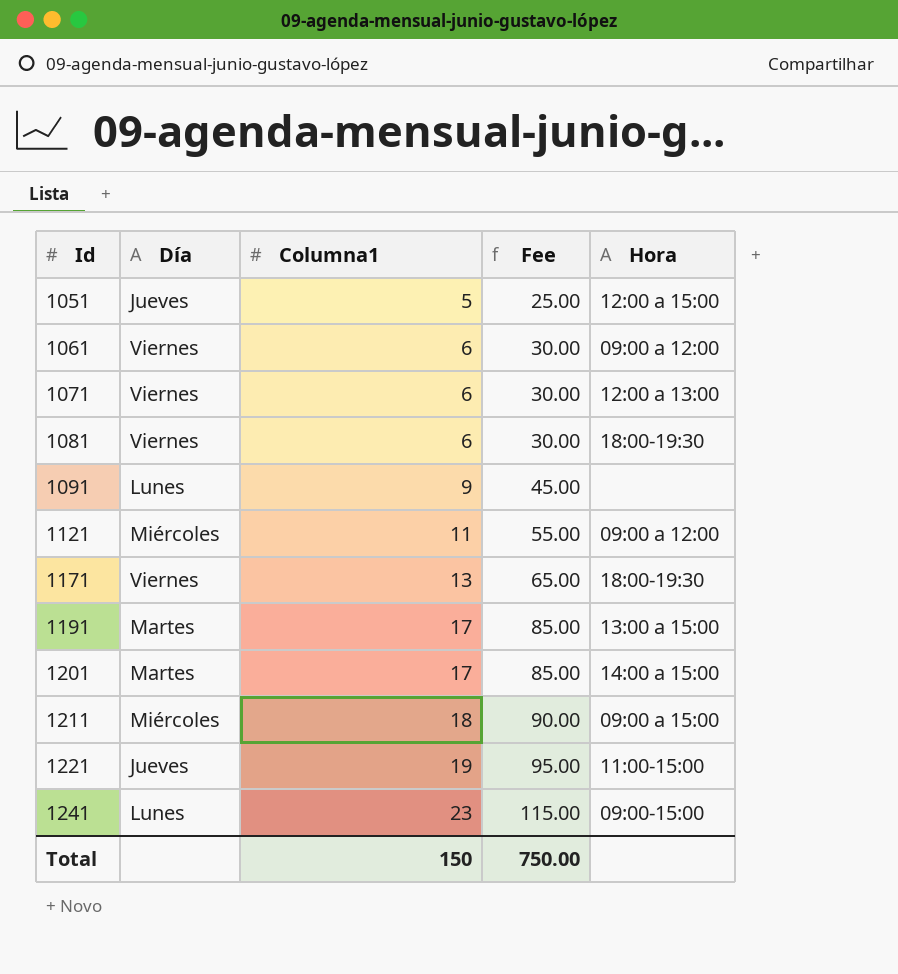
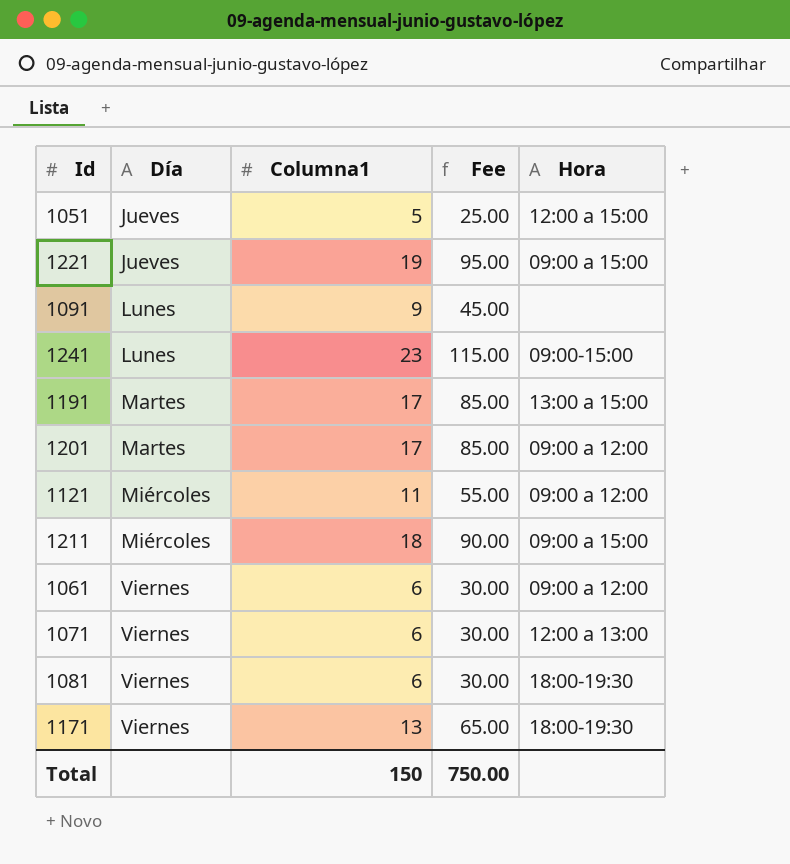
row order: Id ascending -> Día ascending
1221 | Hora: 11:00-15:00 -> 09:00 a 15:00
1201 | Hora: 14:00 a 15:00 -> 09:00 a 12:00

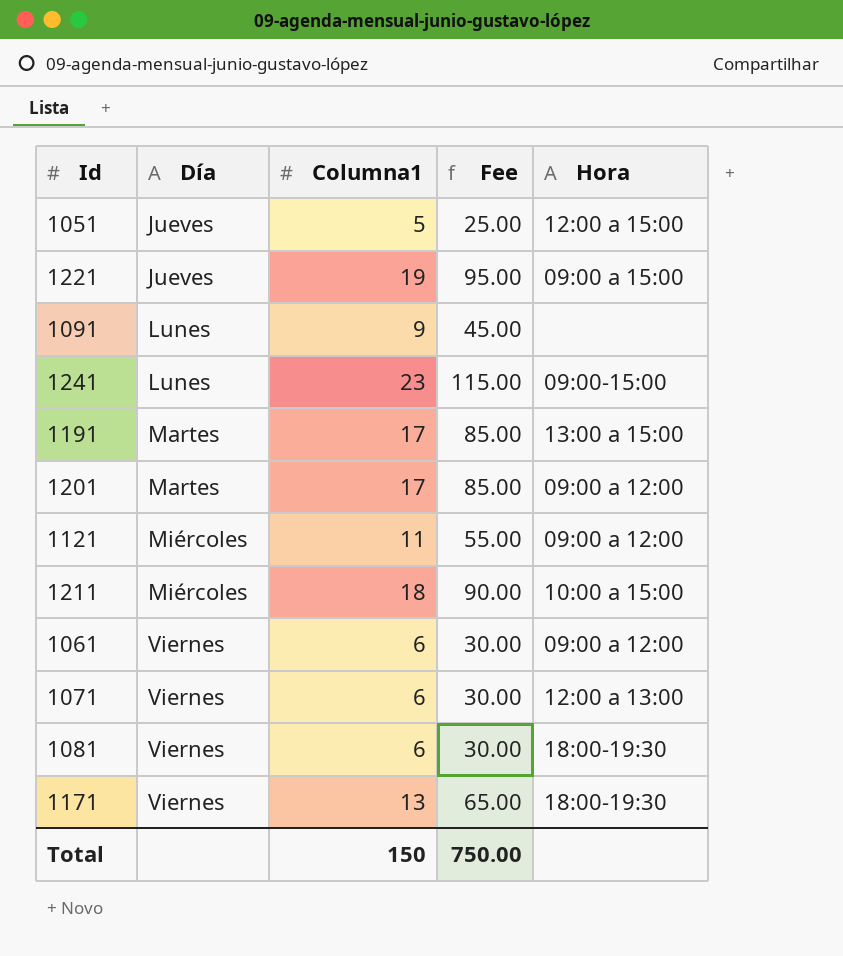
1211 | Hora: 09:00 a 15:00 -> 10:00 a 15:00

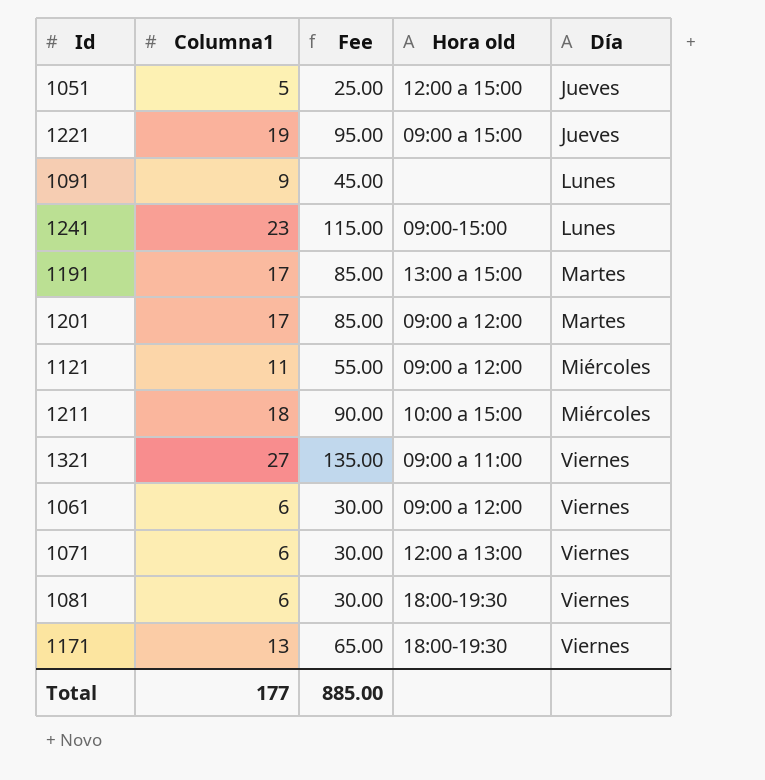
column name: Hora -> Hora old
column Día | position: 2 -> 5
row 1321: none -> 27 | 135.00 | 09:00 a 11:00 | Viernes
Total | Columna1: 150 -> 177
Total | Fee: 750.00 -> 885.00

